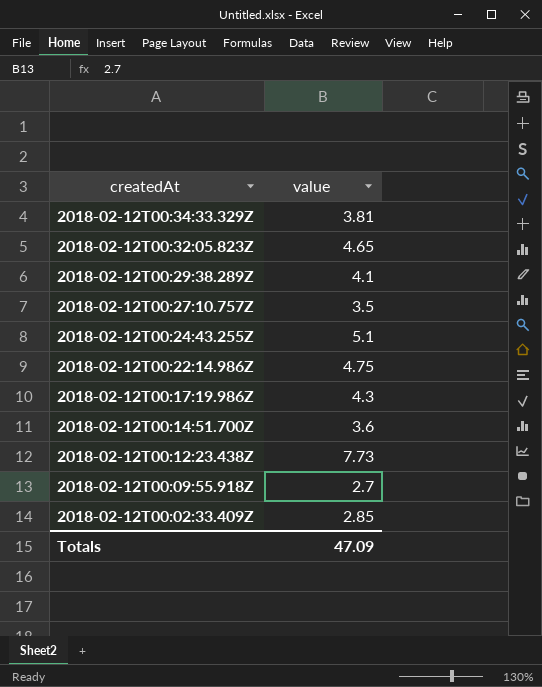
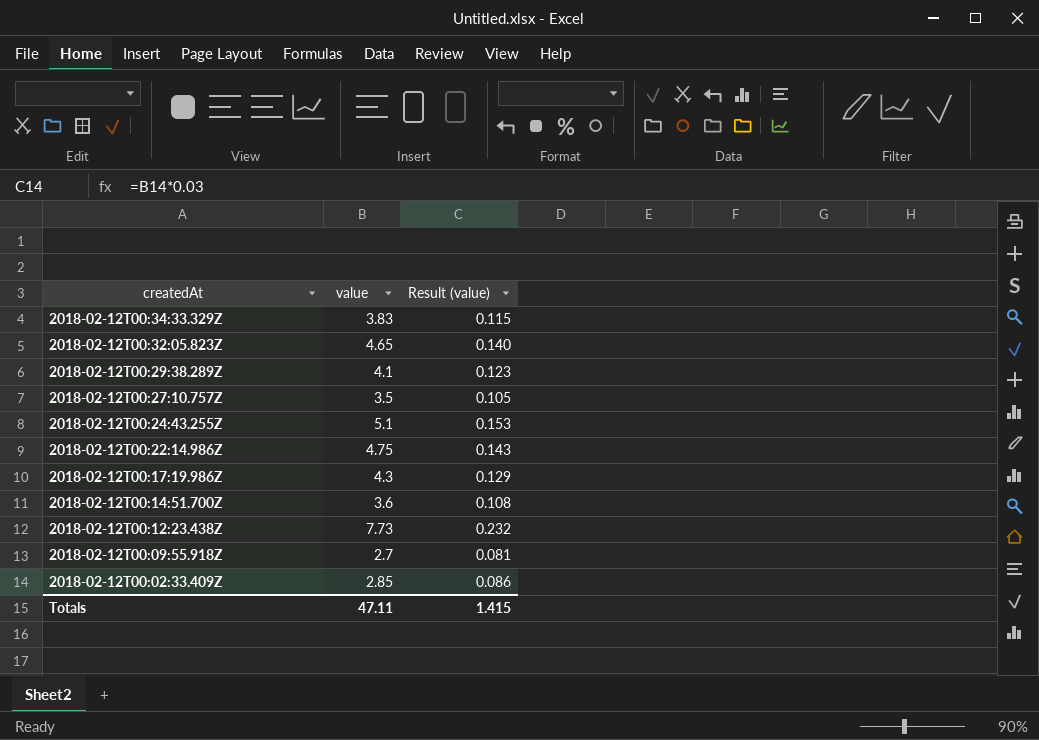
column Result (value) | formula: none -> [value] * 0.03
2018-02-12T00:34:33.329Z | value: 3.81 -> 3.83
Totals | value: 47.09 -> 47.11

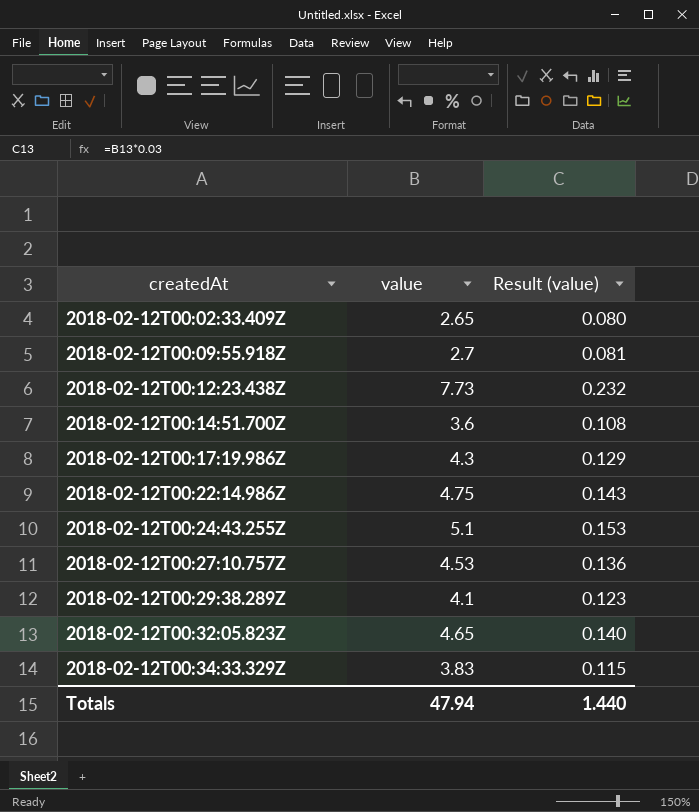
row order: createdAt descending -> createdAt ascending
2018-02-12T00:02:33.409Z | value: 2.85 -> 2.65
2018-02-12T00:02:33.409Z | Result (value): 0.086 -> 0.080
2018-02-12T00:27:10.757Z | value: 3.5 -> 4.53
2018-02-12T00:27:10.757Z | Result (value): 0.105 -> 0.136
Totals | value: 47.11 -> 47.94
Totals | Result (value): 1.415 -> 1.440

